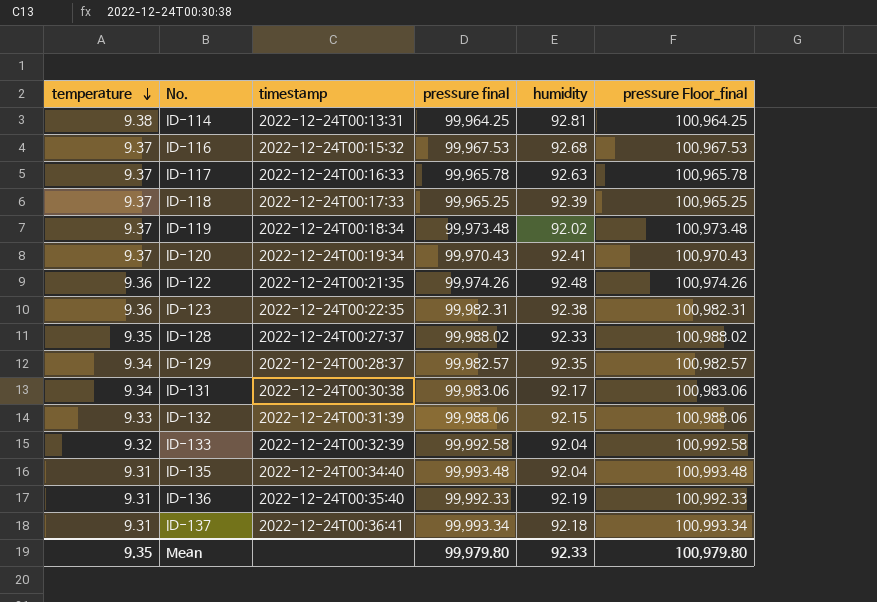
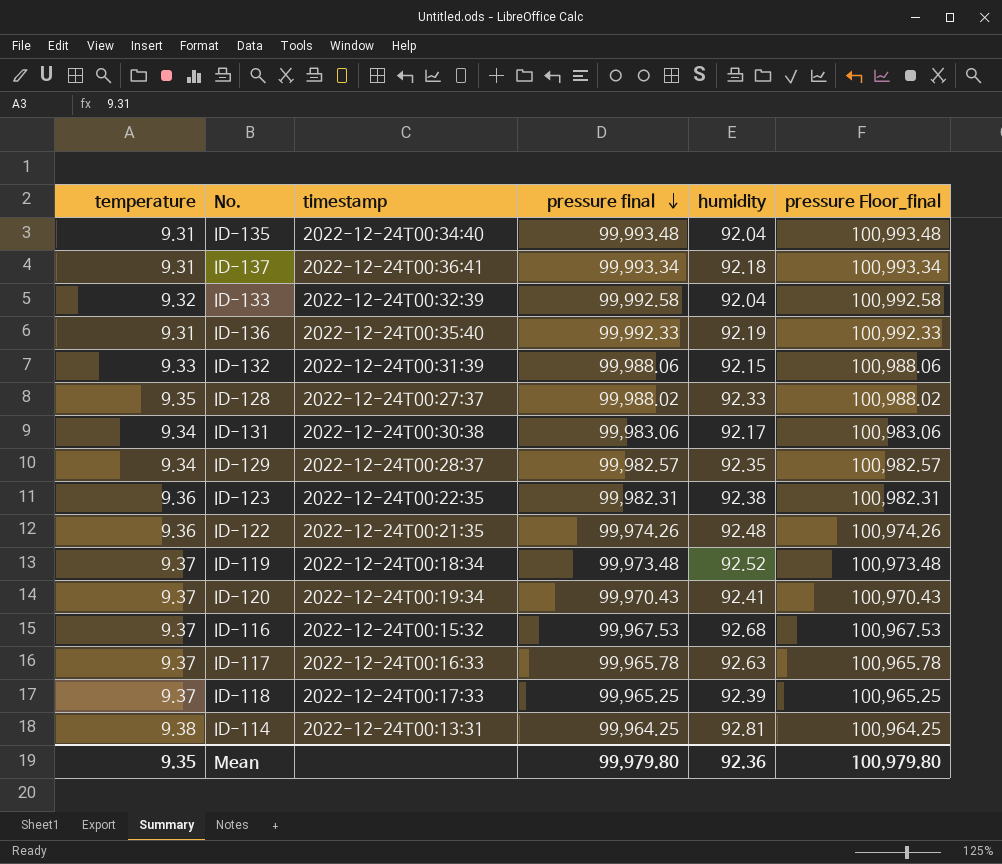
row order: temperature descending -> pressure final descending
ID-119 | humidity: 92.02 -> 92.52
Mean | humidity: 92.33 -> 92.36

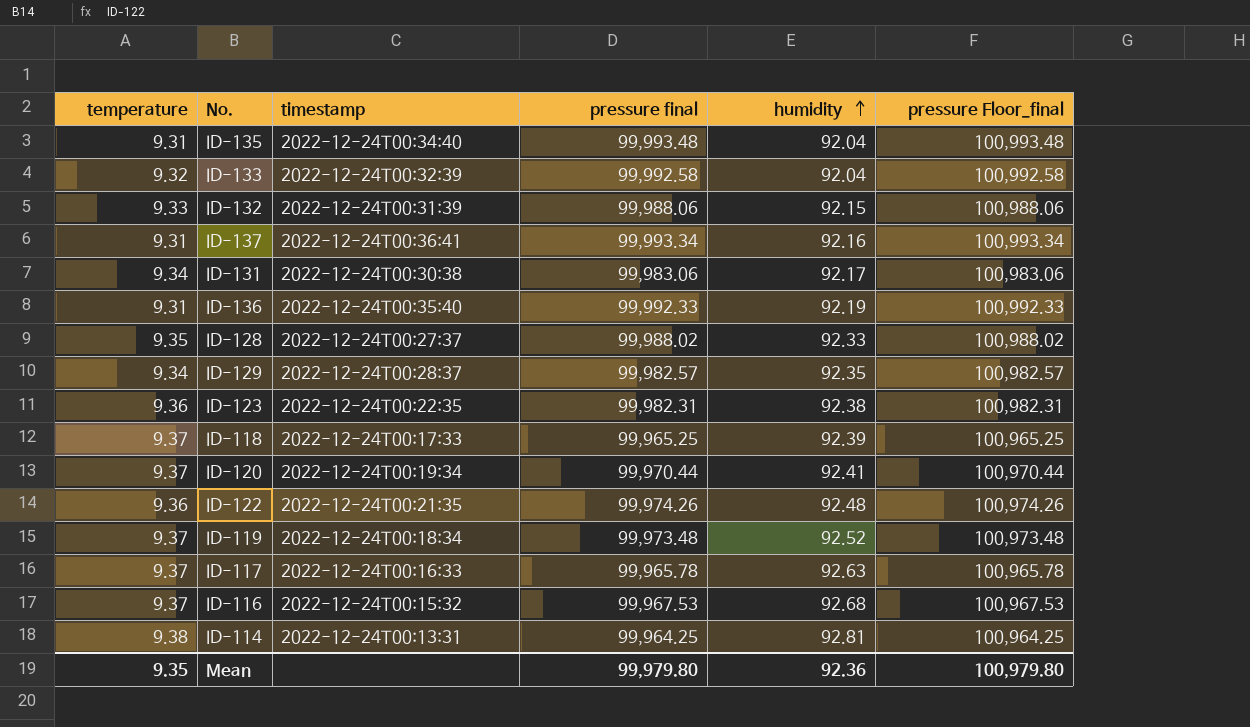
row order: pressure final descending -> humidity ascending
ID-137 | humidity: 92.18 -> 92.16
ID-120 | pressure final: 99,970.43 -> 99,970.44
ID-120 | pressure Floor_final: 100,970.43 -> 100,970.44

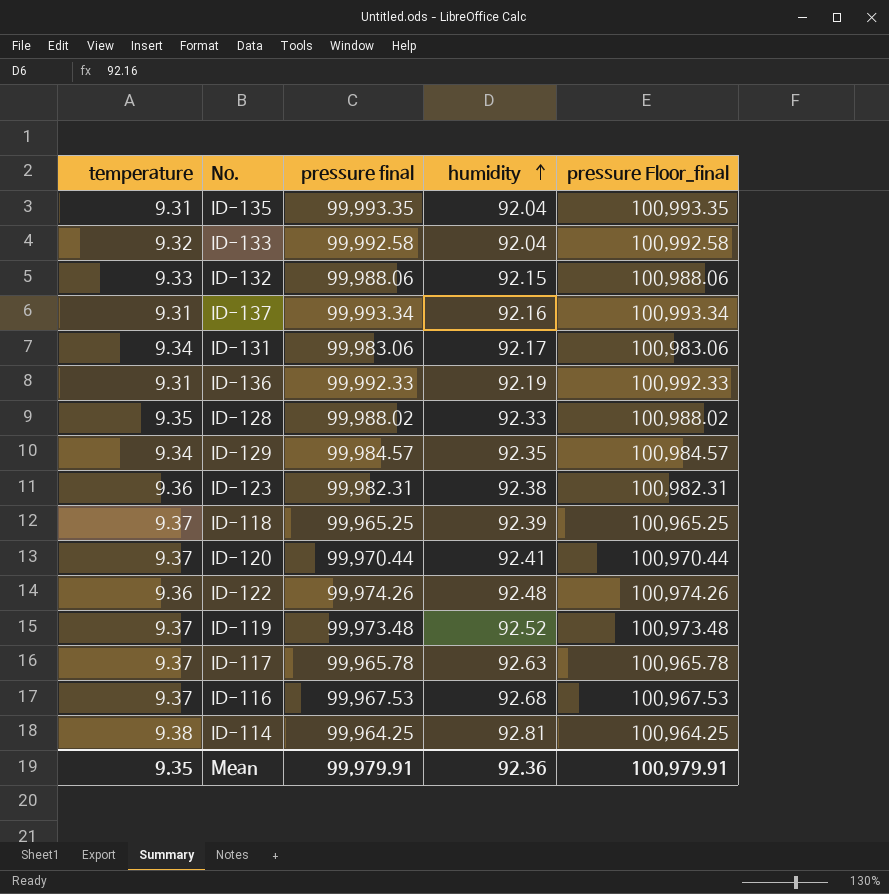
column timestamp | position: 3 -> none
ID-135 | pressure final: 99,993.48 -> 99,993.35
ID-135 | pressure Floor_final: 100,993.48 -> 100,993.35
ID-129 | pressure final: 99,982.57 -> 99,984.57
ID-129 | pressure Floor_final: 100,982.57 -> 100,984.57
Mean | pressure final: 99,979.80 -> 99,979.91
Mean | pressure Floor_final: 100,979.80 -> 100,979.91

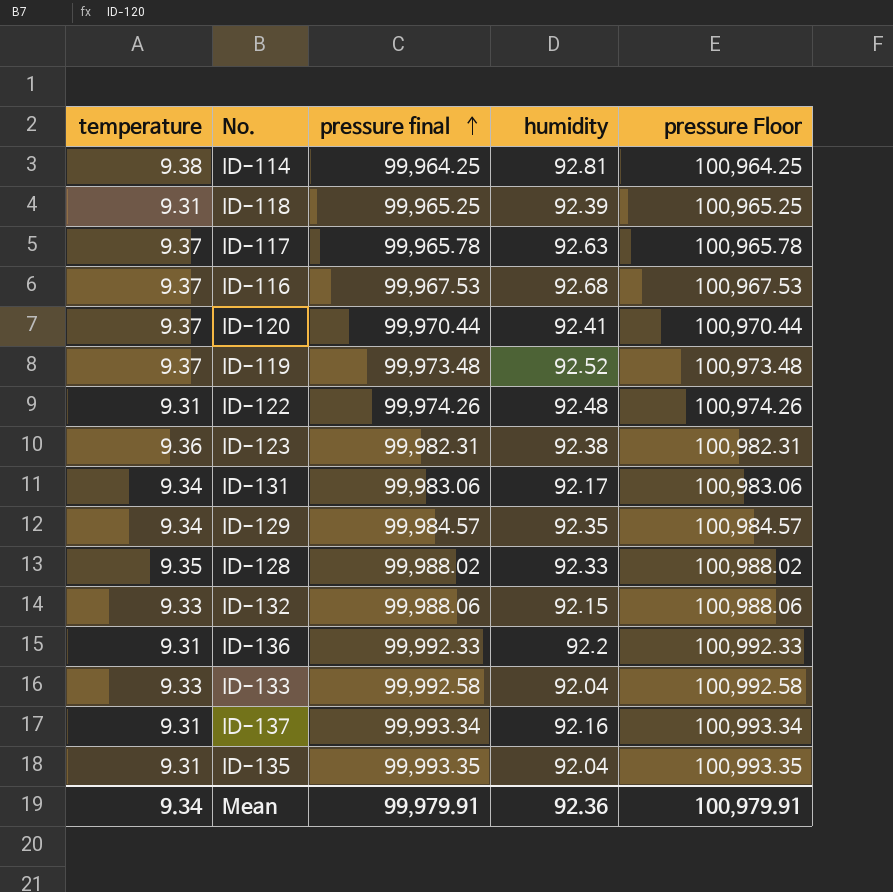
row order: humidity ascending -> pressure final ascending
column name: pressure Floor_final -> pressure Floor
ID-118 | temperature: 9.37 -> 9.31
ID-122 | temperature: 9.36 -> 9.31
ID-136 | humidity: 92.19 -> 92.2
ID-133 | temperature: 9.32 -> 9.33
Mean | temperature: 9.35 -> 9.34

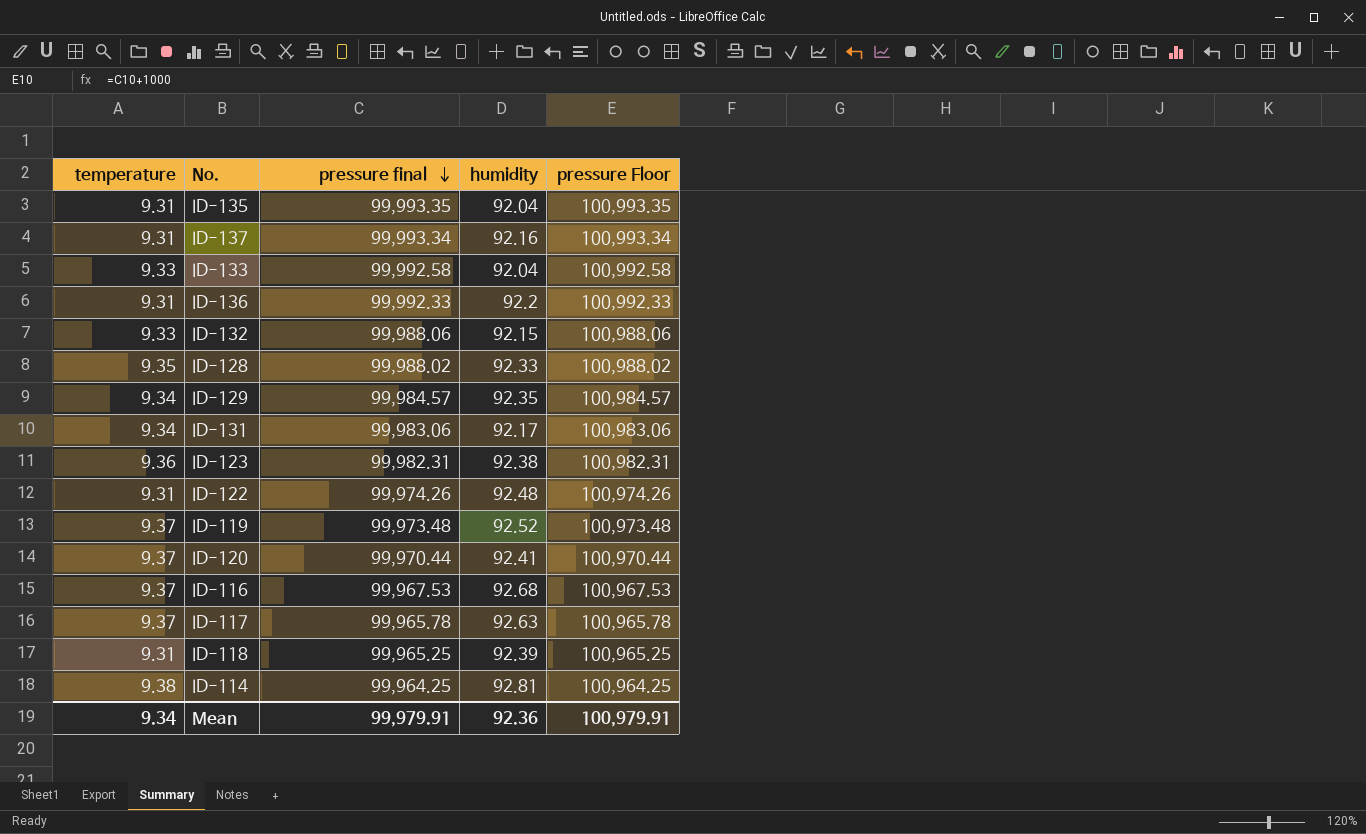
row order: pressure final ascending -> pressure final descending

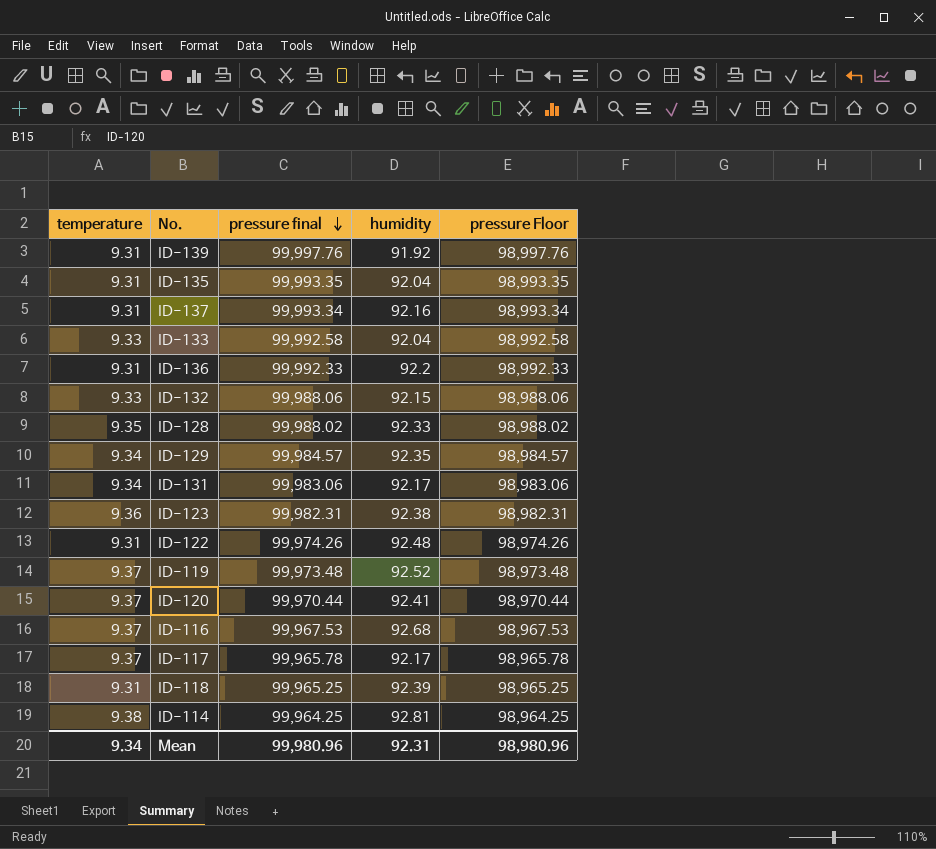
column pressure Floor | formula: [pressure final] + 1000 -> [pressure final] - 1000
row ID-139: none -> 9.31 | 99,997.76 | 91.92 | 98,997.76
ID-117 | humidity: 92.63 -> 92.17
Mean | pressure final: 99,979.91 -> 99,980.96
Mean | humidity: 92.36 -> 92.31
Mean | pressure Floor: 100,979.91 -> 98,980.96

